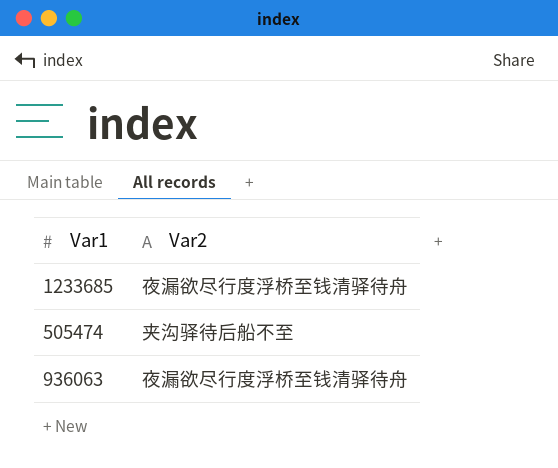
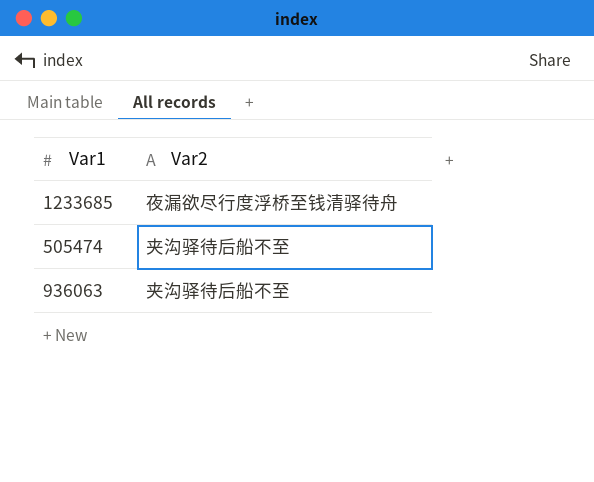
936063 | Var2: 夜漏欲尽行度浮桥至钱清驿待舟 -> 夹沟驿待后船不至

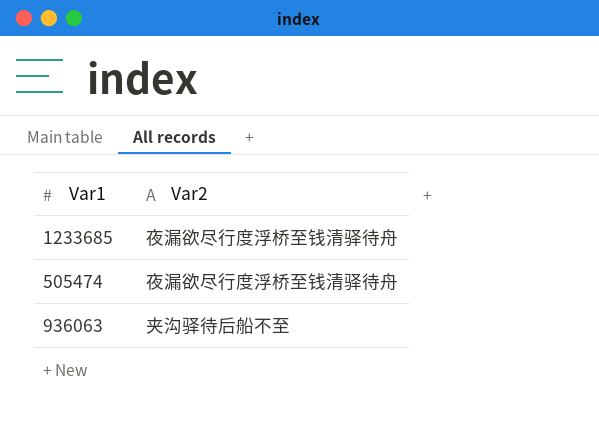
505474 | Var2: 夹沟驿待后船不至 -> 夜漏欲尽行度浮桥至钱清驿待舟

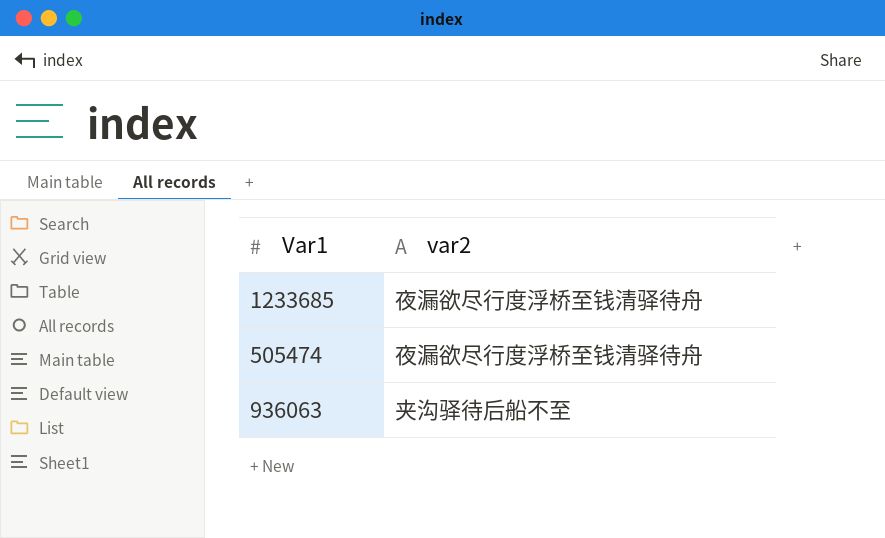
column name: Var2 -> var2

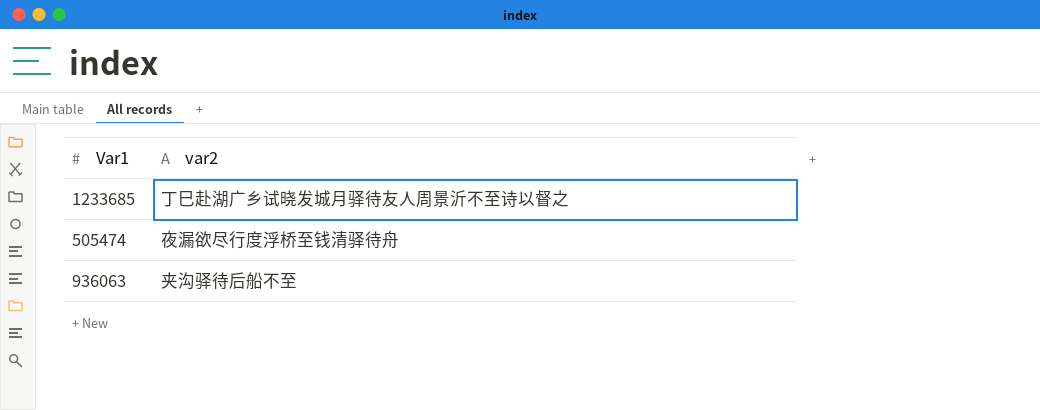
1233685 | var2: 夜漏欲尽行度浮桥至钱清驿待舟 -> 丁巳赴湖广乡试晓发城月驿待友人周景沂不至诗以督之

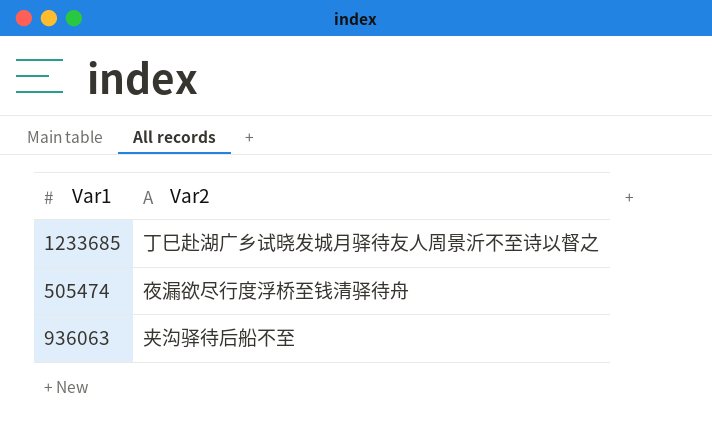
column name: var2 -> Var2

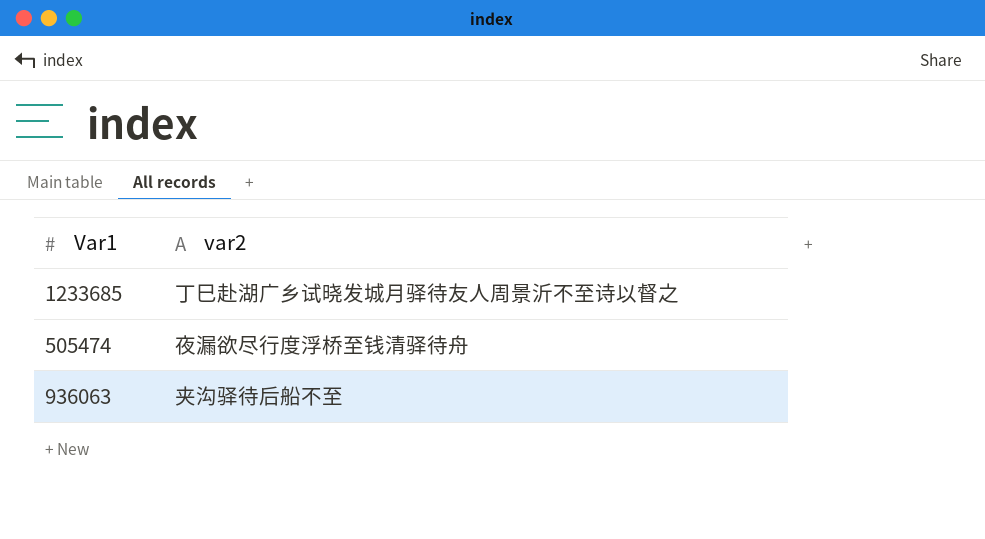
column name: Var2 -> var2

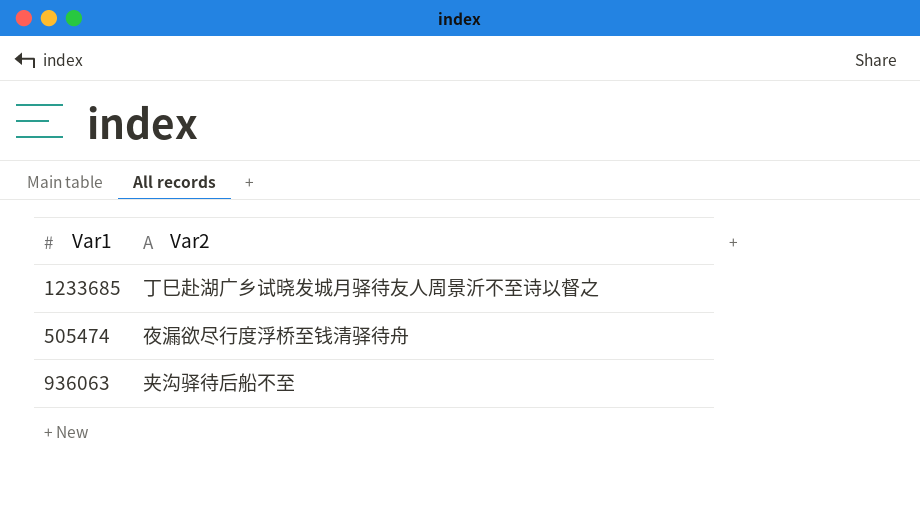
column name: var2 -> Var2

